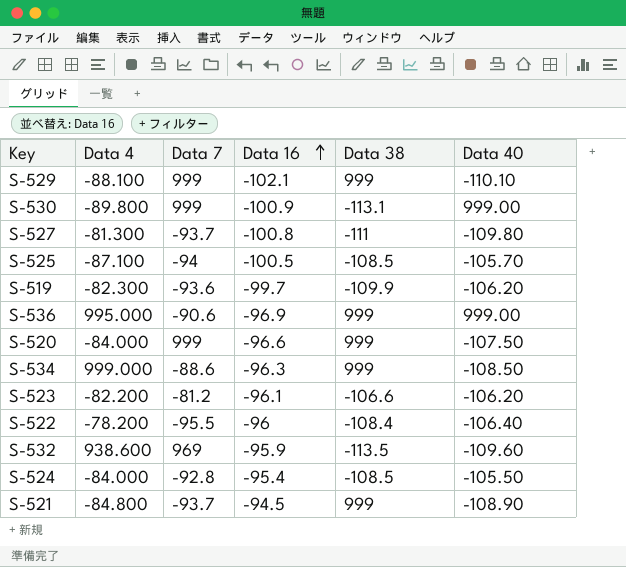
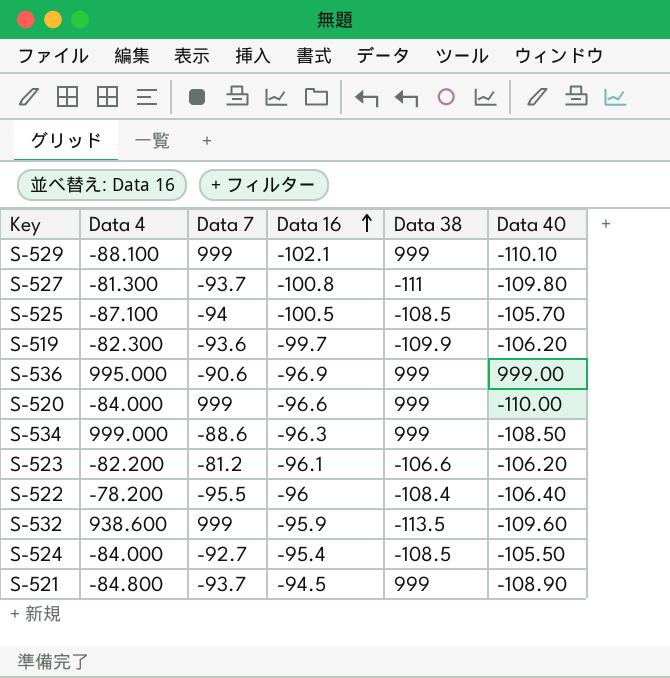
row S-530: -89.800 | 999 | -100.9 | -113.1 | 999.00 -> none
S-520 | Data 40: -107.50 -> -110.00
S-532 | Data 7: 969 -> 999
S-524 | Data 7: -92.8 -> -92.7

